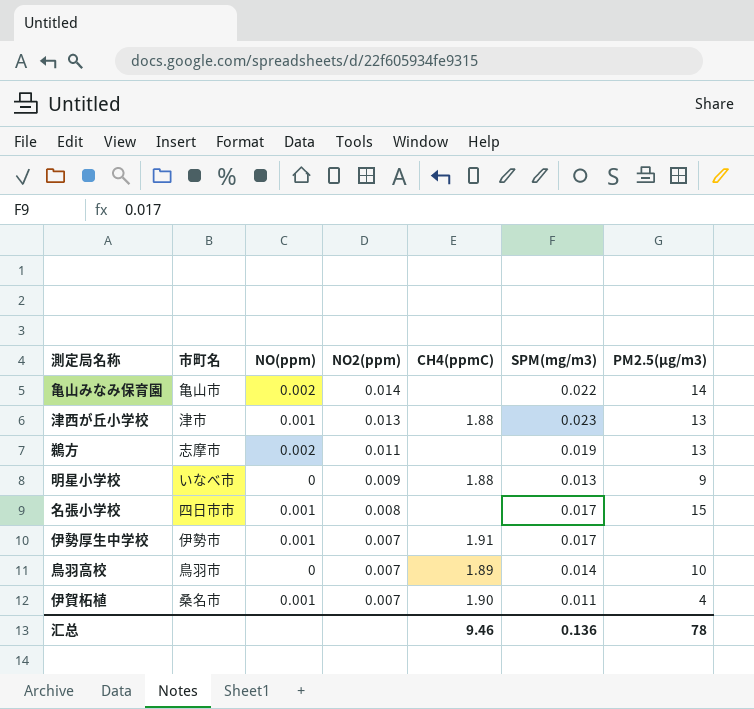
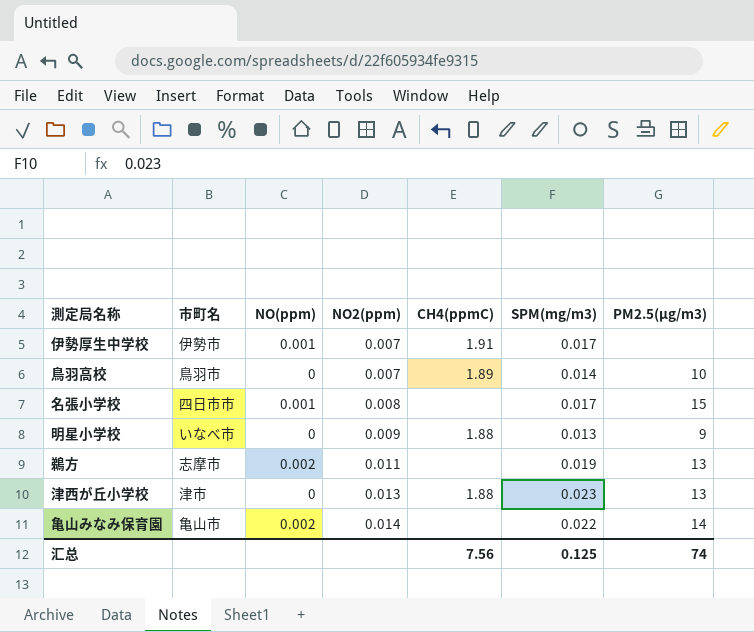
row order: NO2(ppm) descending -> NO2(ppm) ascending
row 伊賀柘植: 桑名市 | 0.001 | 0.007 | 1.90 | 0.011 | 4 -> none
津西が丘小学校 | NO(ppm): 0.001 -> 0
汇总 | CH4(ppmC): 9.46 -> 7.56
汇总 | SPM(mg/m3): 0.136 -> 0.125
汇总 | PM2.5(μg/m3): 78 -> 74

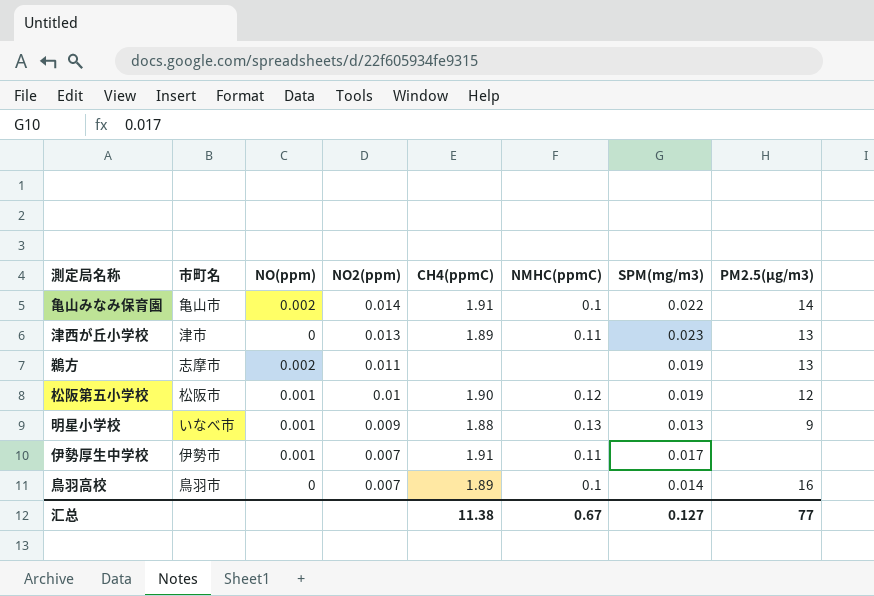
row order: NO2(ppm) ascending -> NO2(ppm) descending
column NMHC(ppmC) | position: none -> 6
row 名張小学校: 四日市市 | 0.001 | 0.008 | none | 0.017 | 15 -> none
亀山みなみ保育園 | CH4(ppmC): none -> 1.91
津西が丘小学校 | CH4(ppmC): 1.88 -> 1.89
row 松阪第五小学校: none -> 松阪市 | 0.001 | 0.01 | 1.90 | 0.12 | 0.019 | 12
明星小学校 | NO(ppm): 0 -> 0.001
鳥羽高校 | PM2.5(μg/m3): 10 -> 16
汇总 | CH4(ppmC): 7.56 -> 11.38
汇总 | SPM(mg/m3): 0.125 -> 0.127
汇总 | PM2.5(μg/m3): 74 -> 77

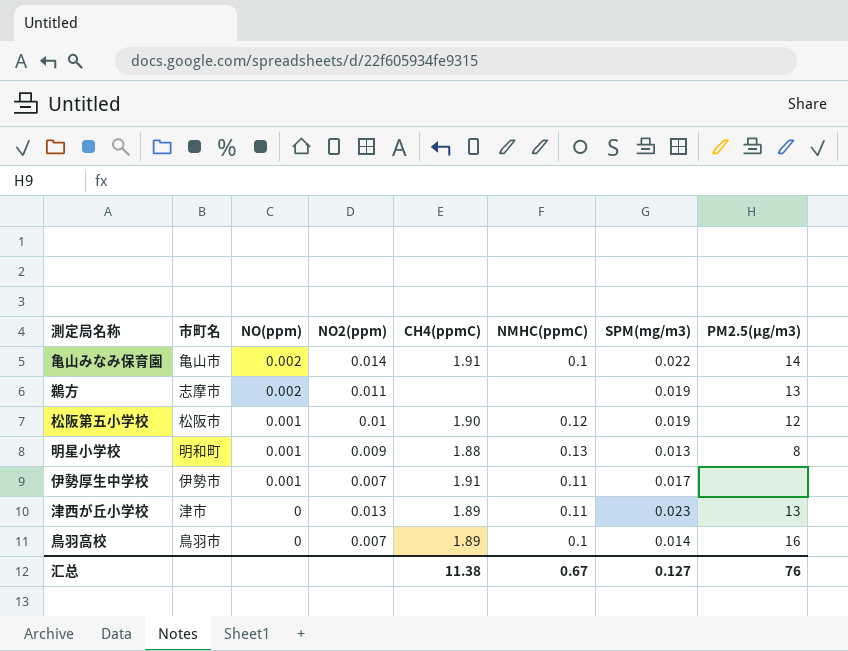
row order: NO2(ppm) descending -> NO(ppm) descending
明星小学校 | 市町名: いなべ市 -> 明和町
明星小学校 | PM2.5(μg/m3): 9 -> 8
汇总 | PM2.5(μg/m3): 77 -> 76

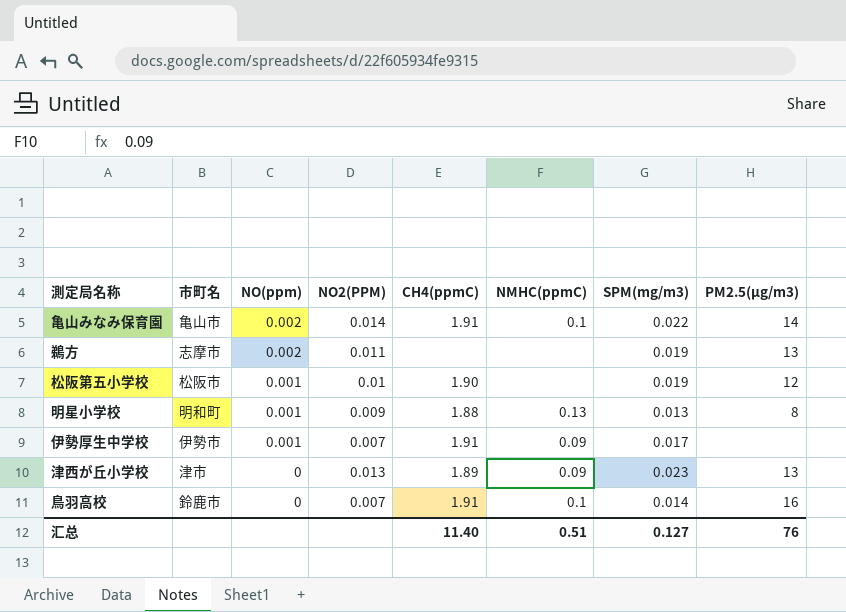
column name: NO2(ppm) -> NO2(PPM)
松阪第五小学校 | NMHC(ppmC): 0.12 -> none
伊勢厚生中学校 | NMHC(ppmC): 0.11 -> 0.09
津西が丘小学校 | NMHC(ppmC): 0.11 -> 0.09
鳥羽高校 | 市町名: 鳥羽市 -> 鈴鹿市
鳥羽高校 | CH4(ppmC): 1.89 -> 1.91
汇总 | CH4(ppmC): 11.38 -> 11.40
汇总 | NMHC(ppmC): 0.67 -> 0.51

